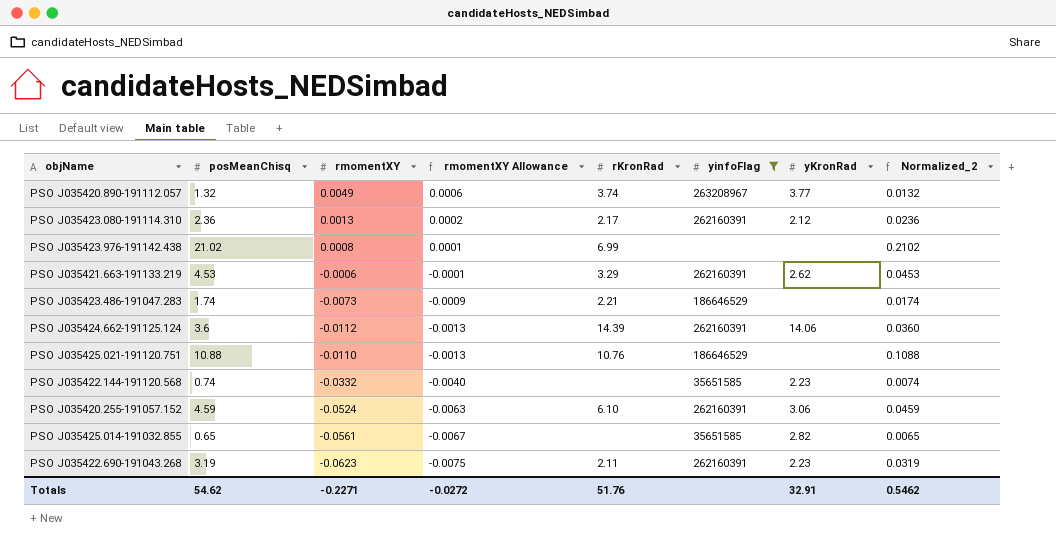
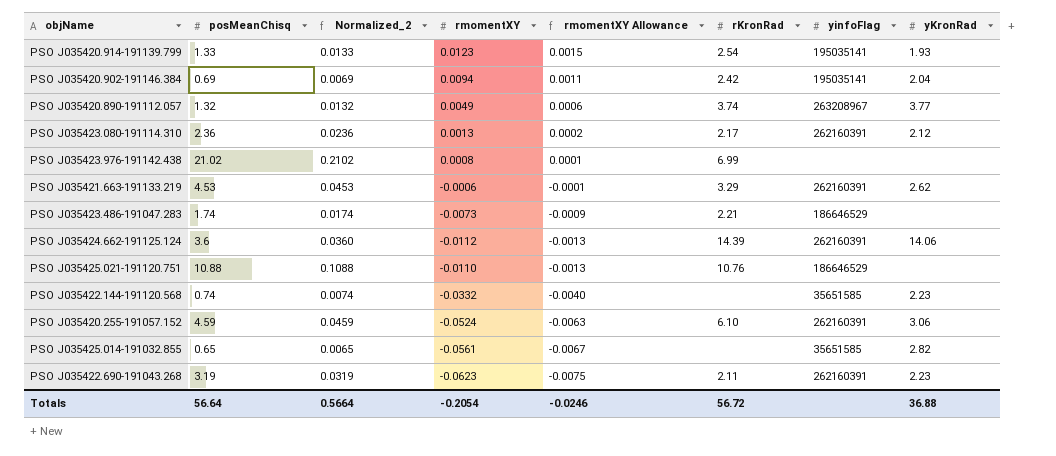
filter: yinfoFlag != 195035141 -> none
column Normalized_2 | position: 8 -> 3
Totals | posMeanChisq: 54.62 -> 56.64
Totals | Normalized_2: 0.5462 -> 0.5664
Totals | rmomentXY: -0.2271 -> -0.2054
Totals | rmomentXY Allowance: -0.0272 -> -0.0246
Totals | rKronRad: 51.76 -> 56.72
Totals | yKronRad: 32.91 -> 36.88

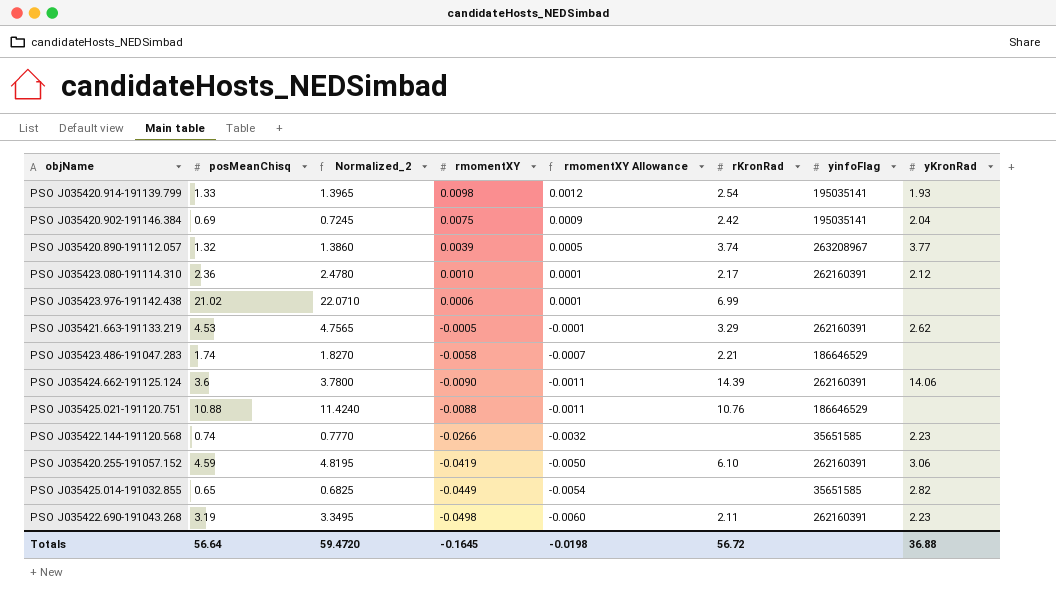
column Normalized_2 | formula: [posMeanChisq] * 0.01 -> [posMeanChisq] * 1.05
PSO J035420.914-191139.799 | rmomentXY: 0.0123 -> 0.0098
PSO J035420.914-191139.799 | rmomentXY Allowance: 0.0015 -> 0.0012
PSO J035420.902-191146.384 | rmomentXY: 0.0094 -> 0.0075
PSO J035420.902-191146.384 | rmomentXY Allowance: 0.0011 -> 0.0009
PSO J035420.890-191112.057 | rmomentXY: 0.0049 -> 0.0039
PSO J035420.890-191112.057 | rmomentXY Allowance: 0.0006 -> 0.0005
PSO J035423.080-191114.310 | rmomentXY: 0.0013 -> 0.0010
PSO J035423.080-191114.310 | rmomentXY Allowance: 0.0002 -> 0.0001
PSO J035423.976-191142.438 | rmomentXY: 0.0008 -> 0.0006
PSO J035421.663-191133.219 | rmomentXY: -0.0006 -> -0.0005
PSO J035423.486-191047.283 | rmomentXY: -0.0073 -> -0.0058
PSO J035423.486-191047.283 | rmomentXY Allowance: -0.0009 -> -0.0007
PSO J035424.662-191125.124 | rmomentXY: -0.0112 -> -0.0090
PSO J035424.662-191125.124 | rmomentXY Allowance: -0.0013 -> -0.0011
PSO J035425.021-191120.751 | rmomentXY: -0.0110 -> -0.0088
PSO J035425.021-191120.751 | rmomentXY Allowance: -0.0013 -> -0.0011
PSO J035422.144-191120.568 | rmomentXY: -0.0332 -> -0.0266
PSO J035422.144-191120.568 | rmomentXY Allowance: -0.0040 -> -0.0032
PSO J035420.255-191057.152 | rmomentXY: -0.0524 -> -0.0419
PSO J035420.255-191057.152 | rmomentXY Allowance: -0.0063 -> -0.0050
PSO J035425.014-191032.855 | rmomentXY: -0.0561 -> -0.0449
PSO J035425.014-191032.855 | rmomentXY Allowance: -0.0067 -> -0.0054
PSO J035422.690-191043.268 | rmomentXY: -0.0623 -> -0.0498
PSO J035422.690-191043.268 | rmomentXY Allowance: -0.0075 -> -0.0060
Totals | Normalized_2: 0.5664 -> 59.4720
Totals | rmomentXY: -0.2054 -> -0.1645
Totals | rmomentXY Allowance: -0.0246 -> -0.0198

